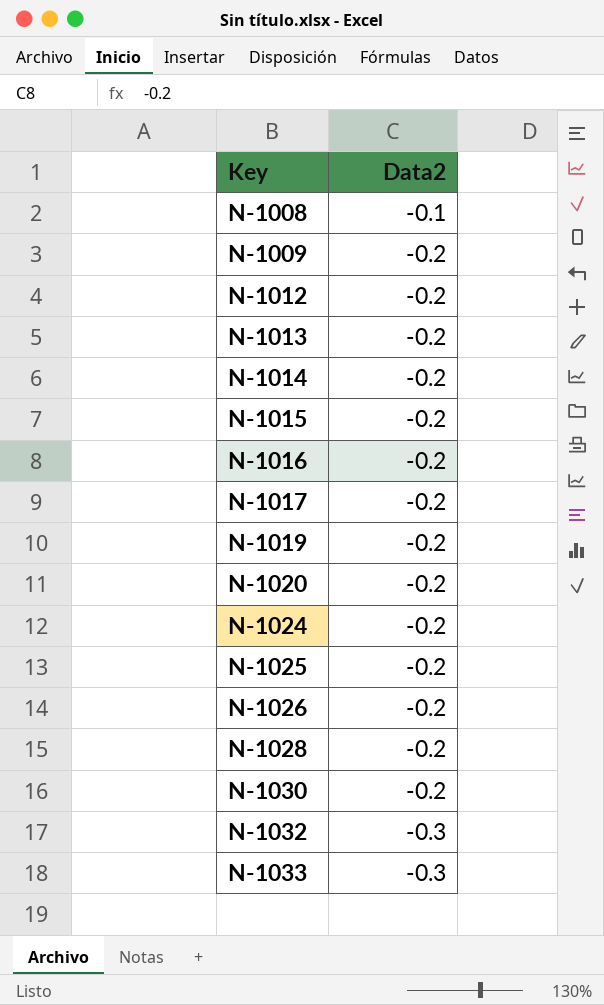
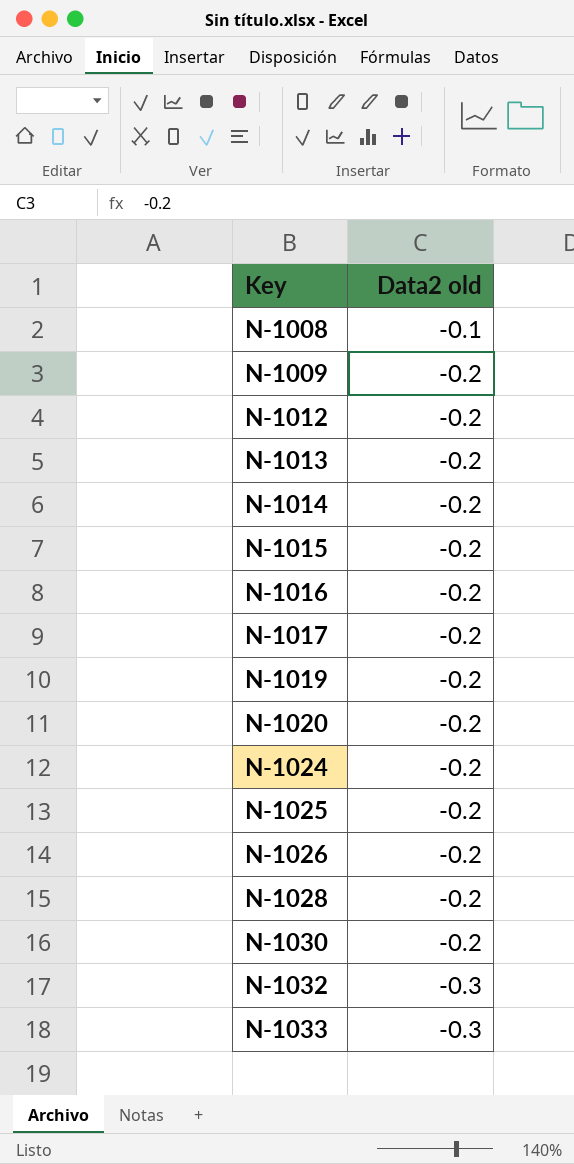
column name: Data2 -> Data2 old

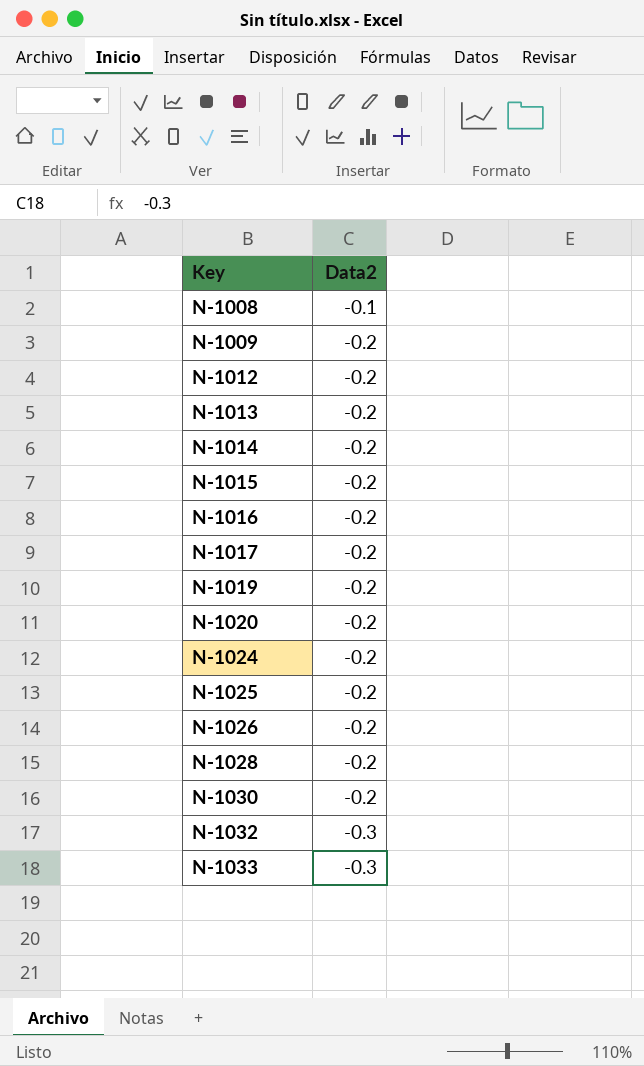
column name: Data2 old -> Data2

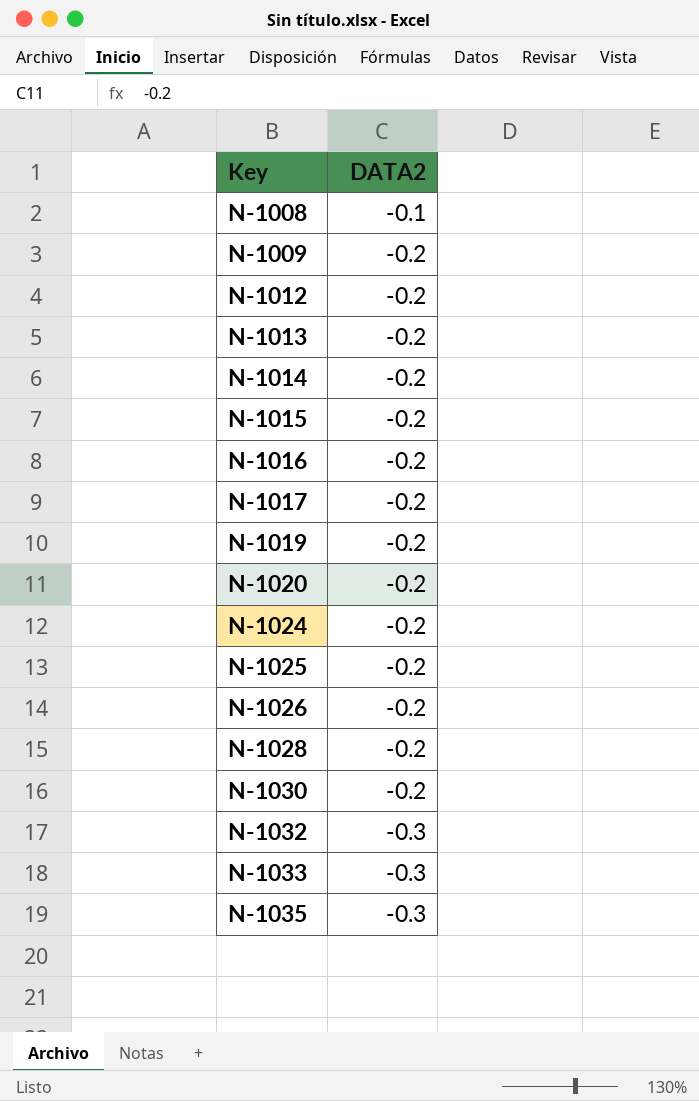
column name: Data2 -> DATA2
row N-1035: none -> -0.3

